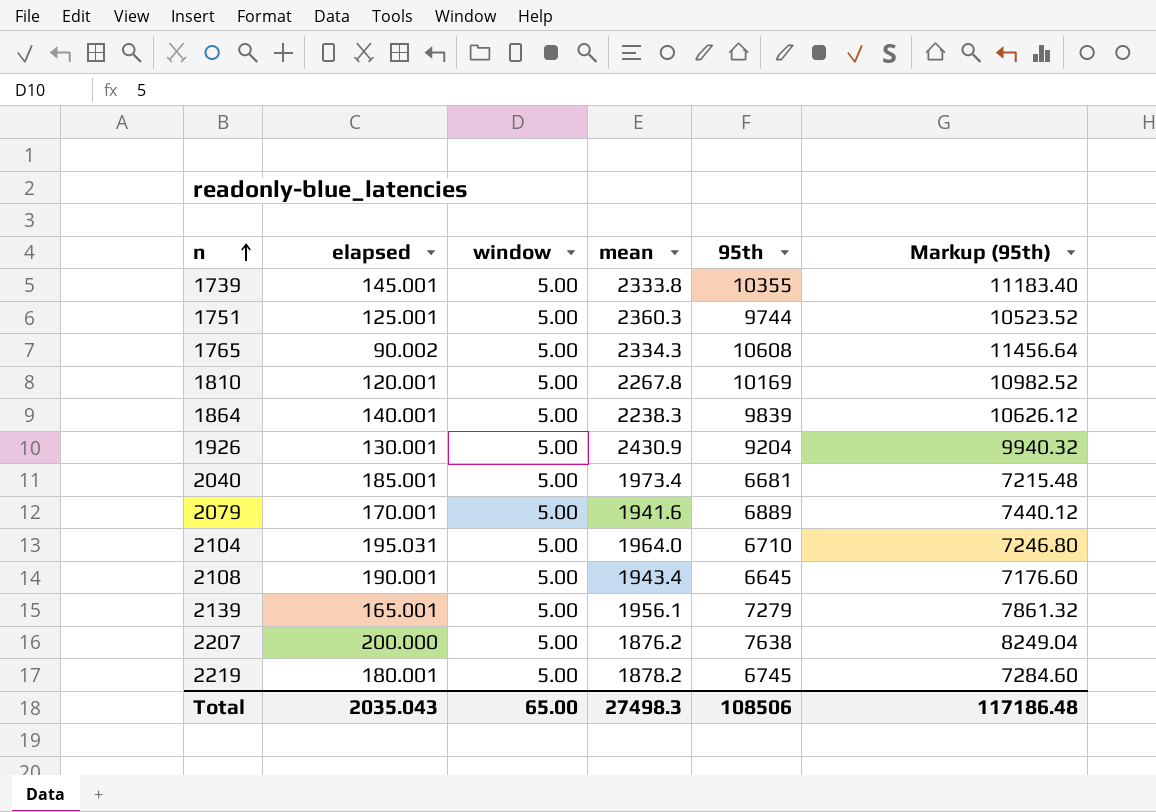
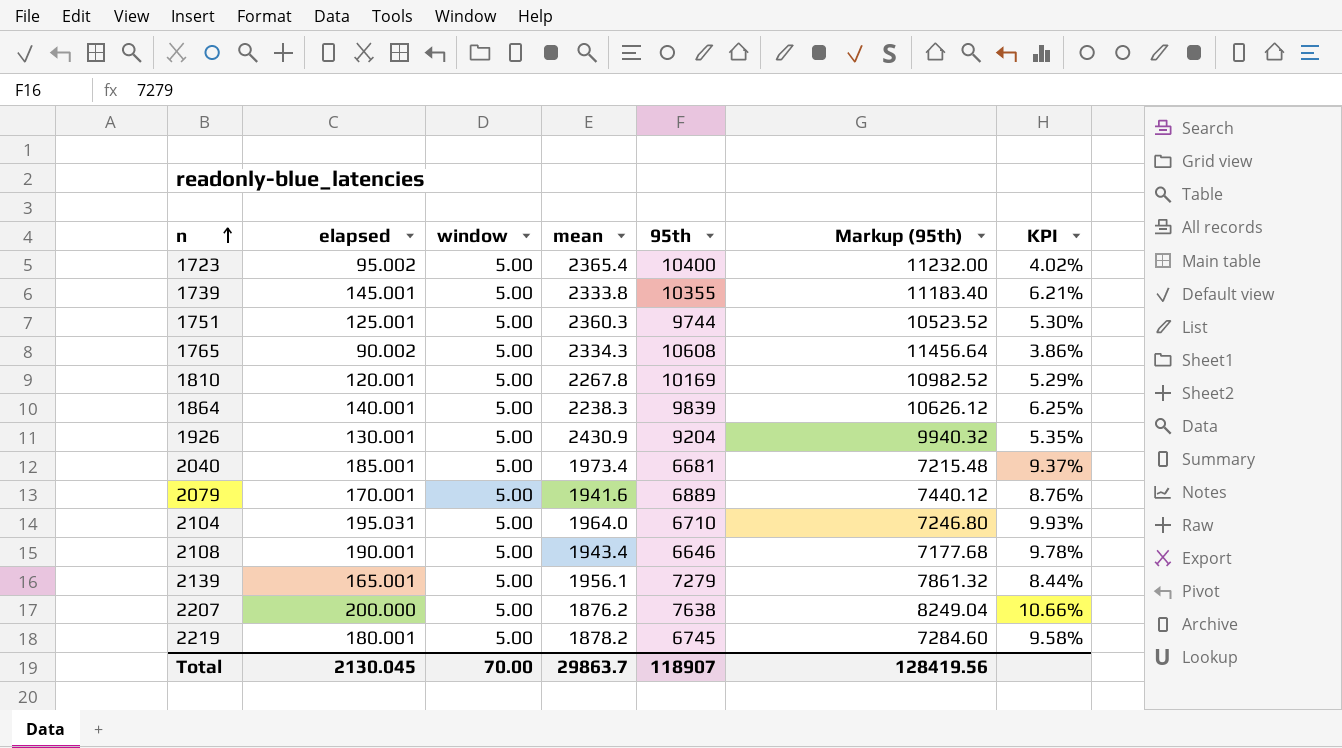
column KPI | formula: none -> [elapsed] / [mean]
row 1723: none -> 95.002 | 5.00 | 2365.4 | 10400 | 11232.00 | 4.02%
2108 | 95th: 6645 -> 6646
2108 | Markup (95th): 7176.60 -> 7177.68
Total | elapsed: 2035.043 -> 2130.045
Total | window: 65.00 -> 70.00
Total | mean: 27498.3 -> 29863.7
Total | 95th: 108506 -> 118907
Total | Markup (95th): 117186.48 -> 128419.56

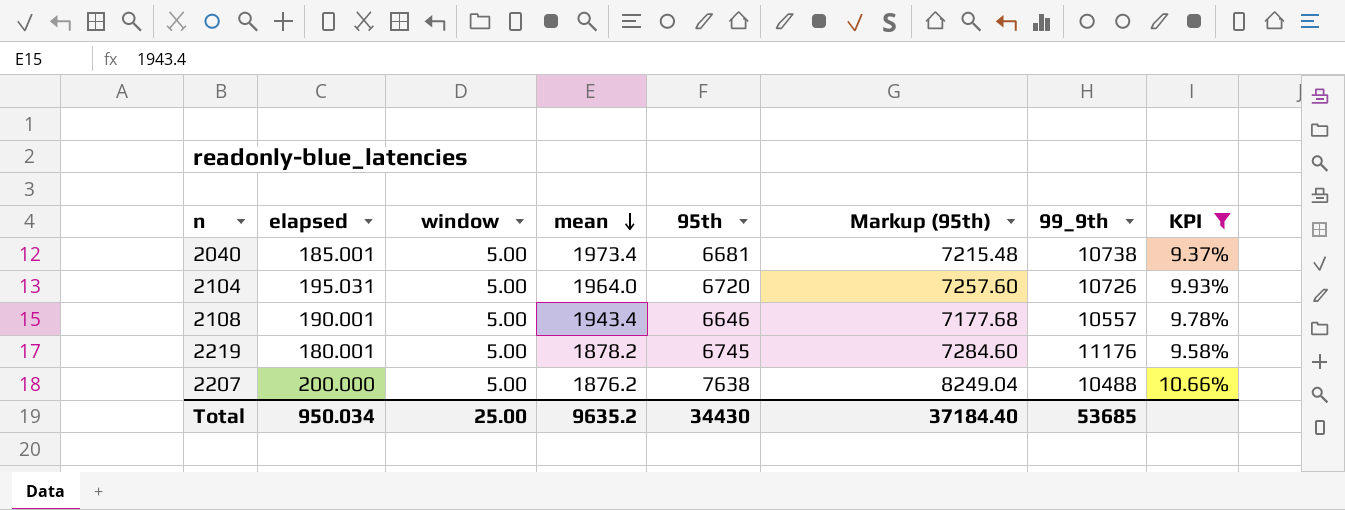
filter: none -> KPI >= 9.37%
row order: n ascending -> mean descending
column 99_9th | position: none -> 7
2104 | 95th: 6710 -> 6720
2104 | Markup (95th): 7246.80 -> 7257.60
Total | elapsed: 2130.045 -> 950.034
Total | window: 70.00 -> 25.00
Total | mean: 29863.7 -> 9635.2
Total | 95th: 118907 -> 34430
Total | Markup (95th): 128419.56 -> 37184.40

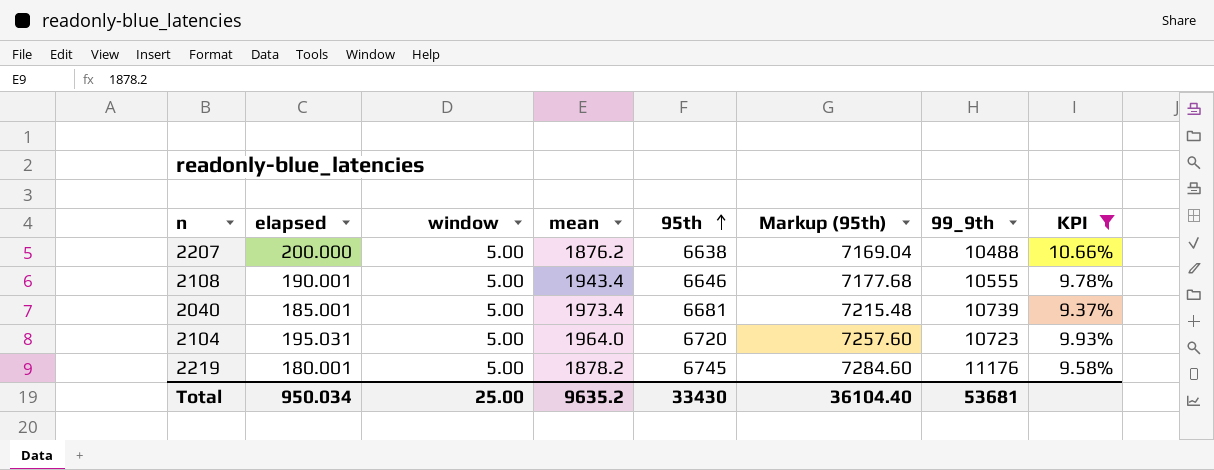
row order: mean descending -> 95th ascending
2207 | 95th: 7638 -> 6638
2207 | Markup (95th): 8249.04 -> 7169.04
2108 | 99_9th: 10557 -> 10555
2040 | 99_9th: 10738 -> 10739
2104 | 99_9th: 10726 -> 10723
Total | 95th: 34430 -> 33430
Total | Markup (95th): 37184.40 -> 36104.40
Total | 99_9th: 53685 -> 53681

